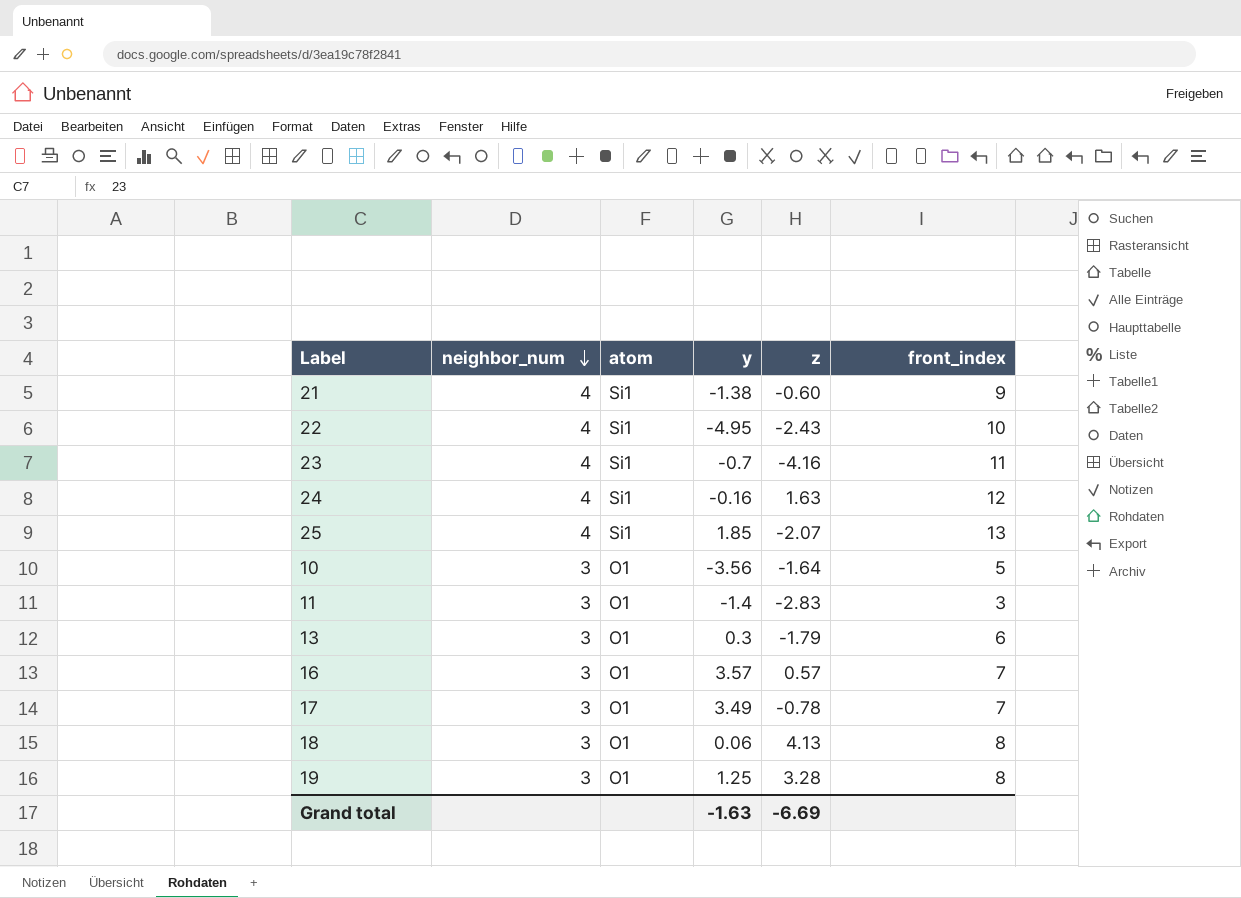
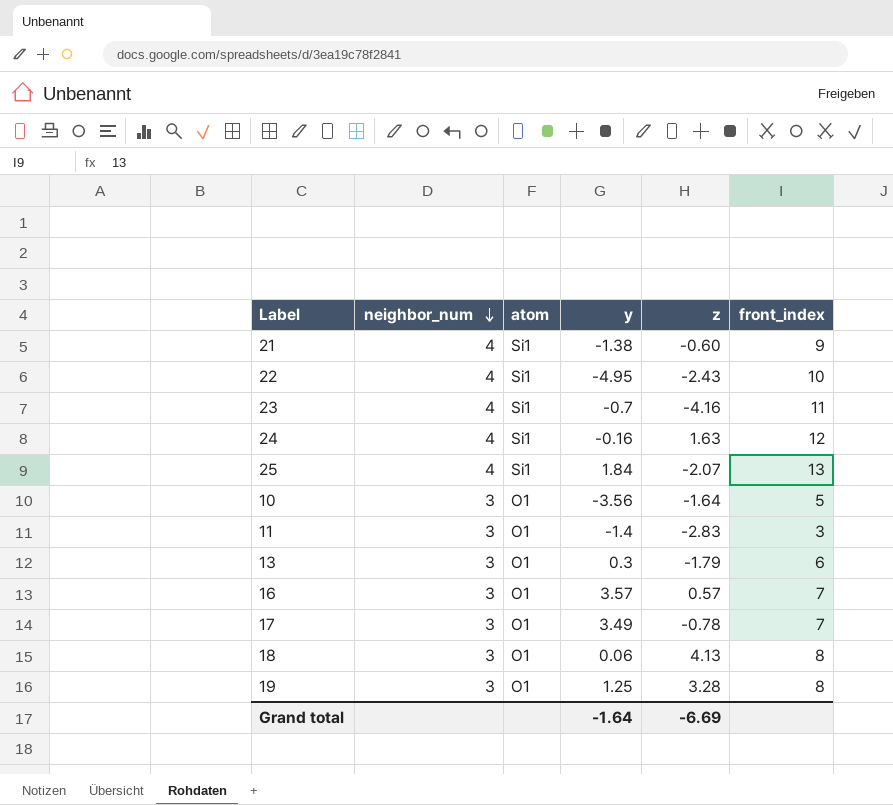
25 | y: 1.85 -> 1.84
Grand total | y: -1.63 -> -1.64

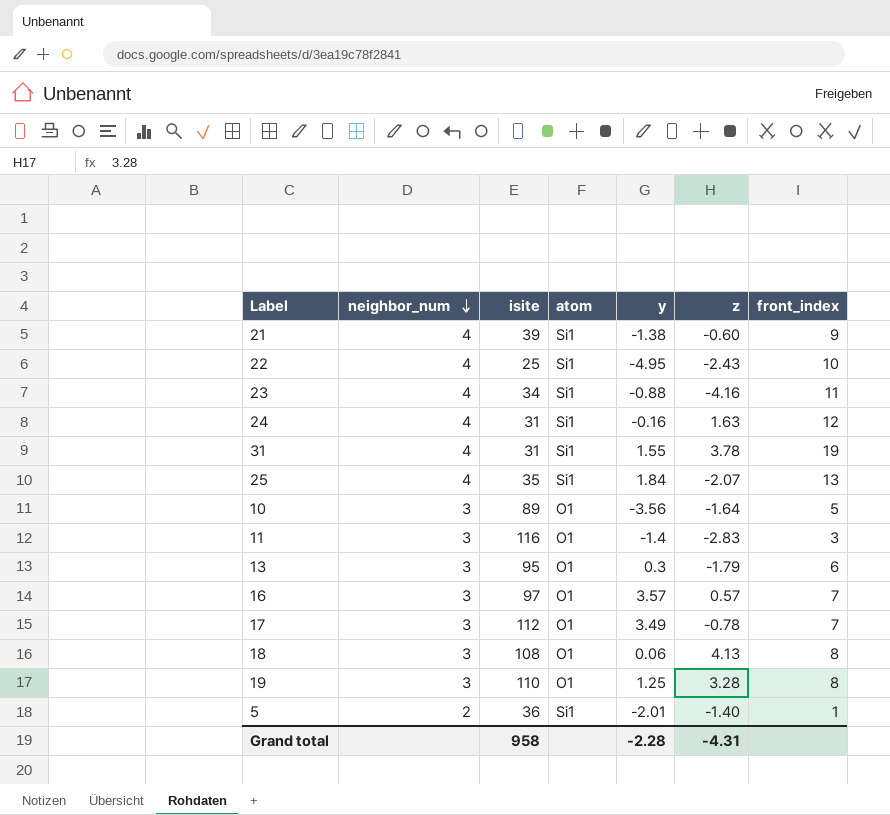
column isite | position: none -> 3
23 | y: -0.7 -> -0.88
row 31: none -> 4 | 31 | Si1 | 1.55 | 3.78 | 19
row 5: none -> 2 | 36 | Si1 | -2.01 | -1.40 | 1
Grand total | y: -1.64 -> -2.28
Grand total | z: -6.69 -> -4.31

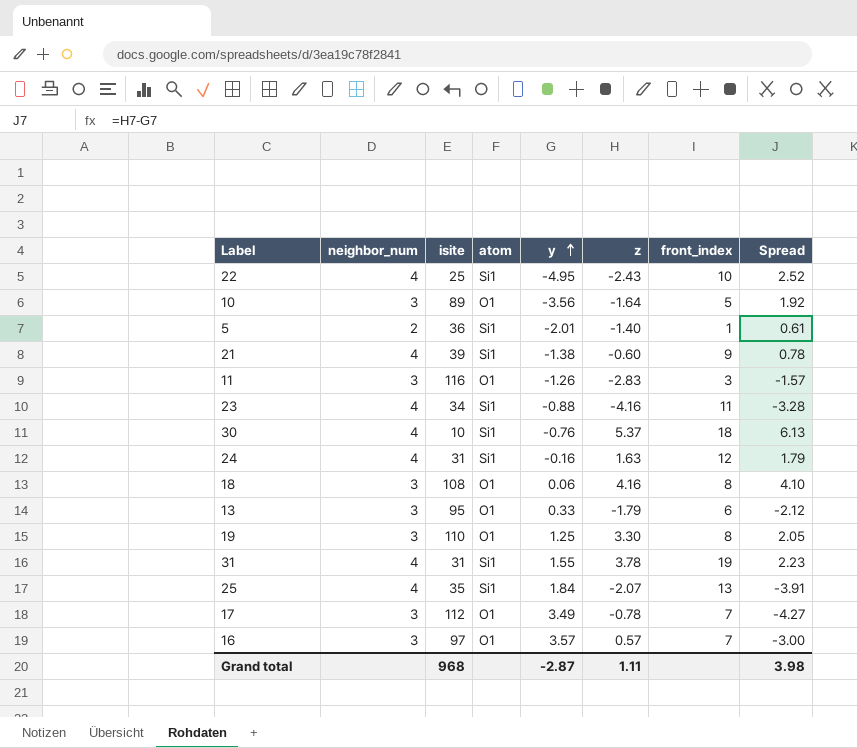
row order: neighbor_num descending -> y ascending
column Spread | formula: none -> [z] - [y]
11 | y: -1.4 -> -1.26
row 30: none -> 4 | 10 | Si1 | -0.76 | 5.37 | 18 | 6.13
18 | z: 4.13 -> 4.16
13 | y: 0.3 -> 0.33
19 | z: 3.28 -> 3.30
Grand total | isite: 958 -> 968
Grand total | y: -2.28 -> -2.87
Grand total | z: -4.31 -> 1.11

